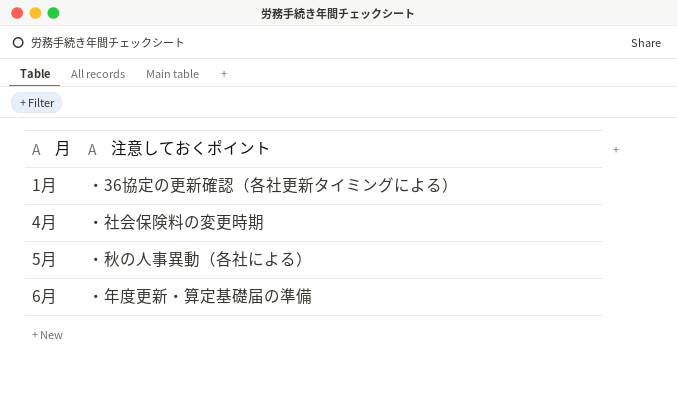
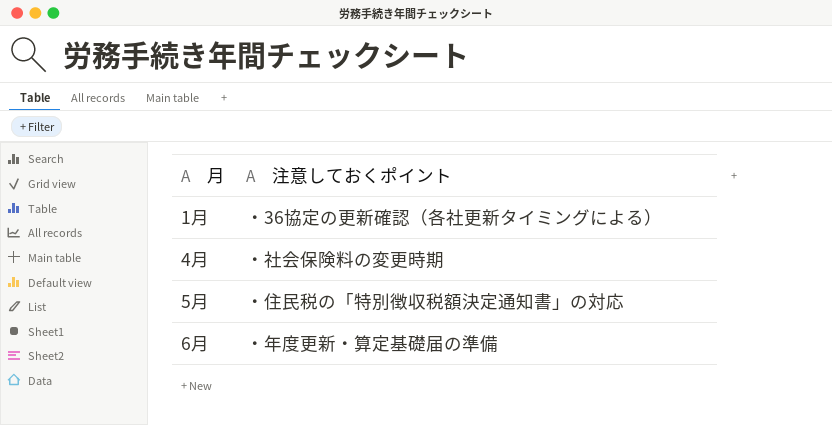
5月 | 注意しておくポイント: ・秋の人事異動（各社による） -> ・住民税の「特別徴収税額決定通知書」の対応

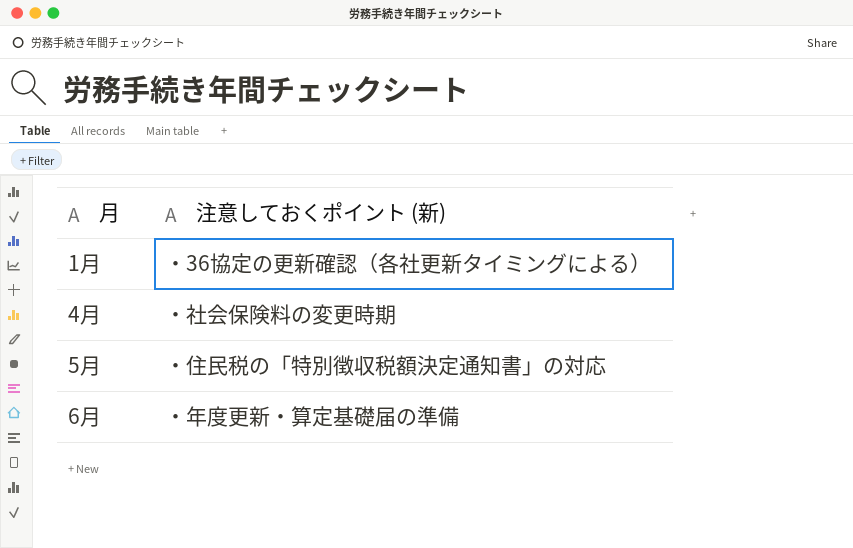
column name: 注意しておくポイント -> 注意しておくポイント (新)

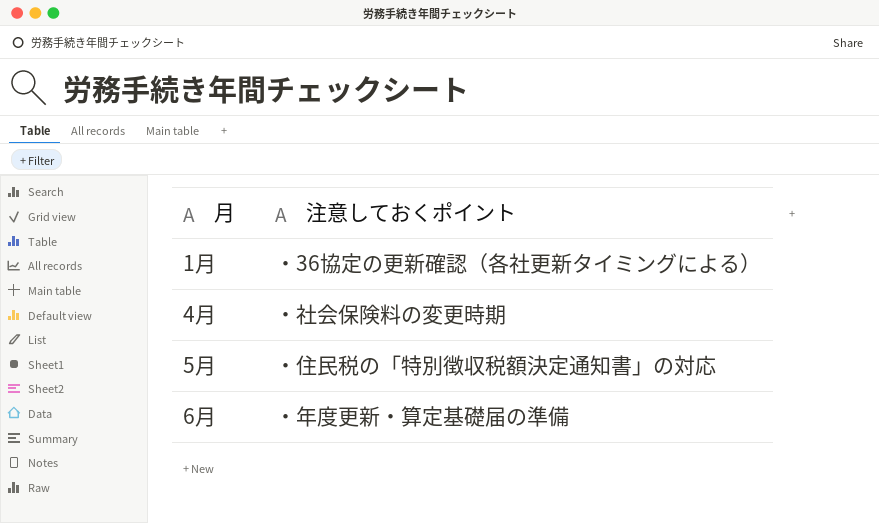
column name: 注意しておくポイント (新) -> 注意しておくポイント

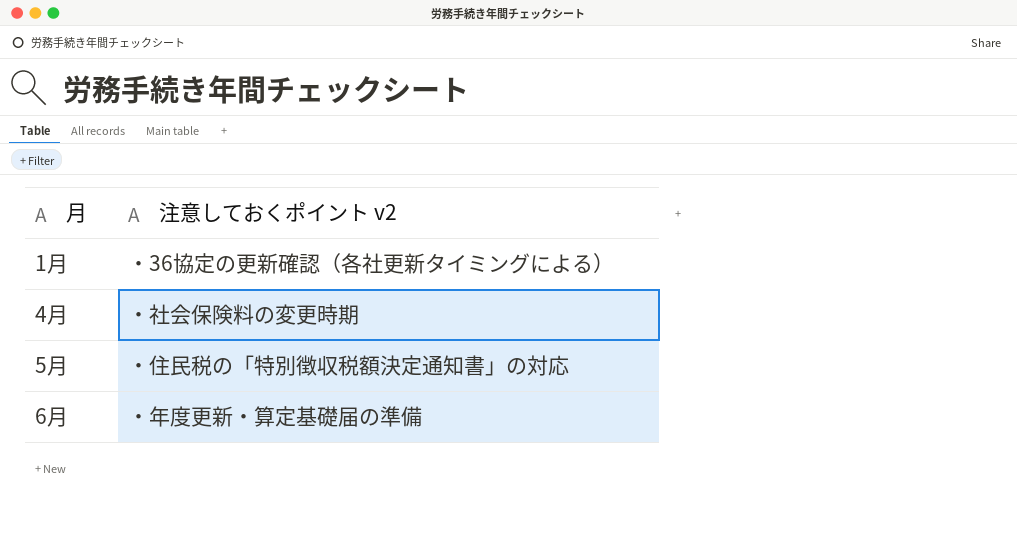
column name: 注意しておくポイント -> 注意しておくポイント v2

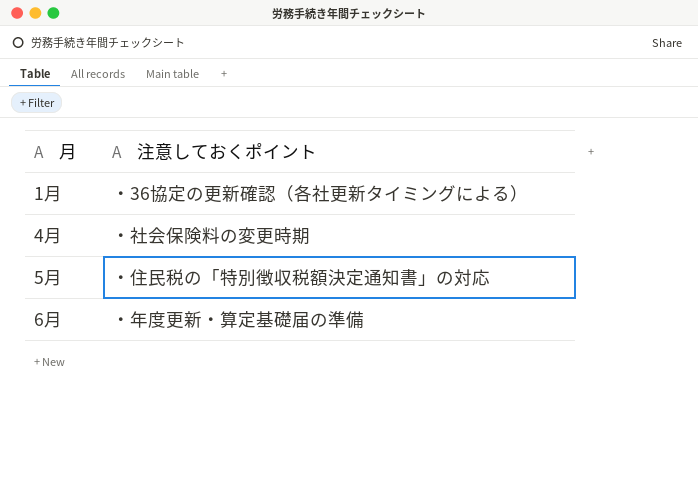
column name: 注意しておくポイント v2 -> 注意しておくポイント

